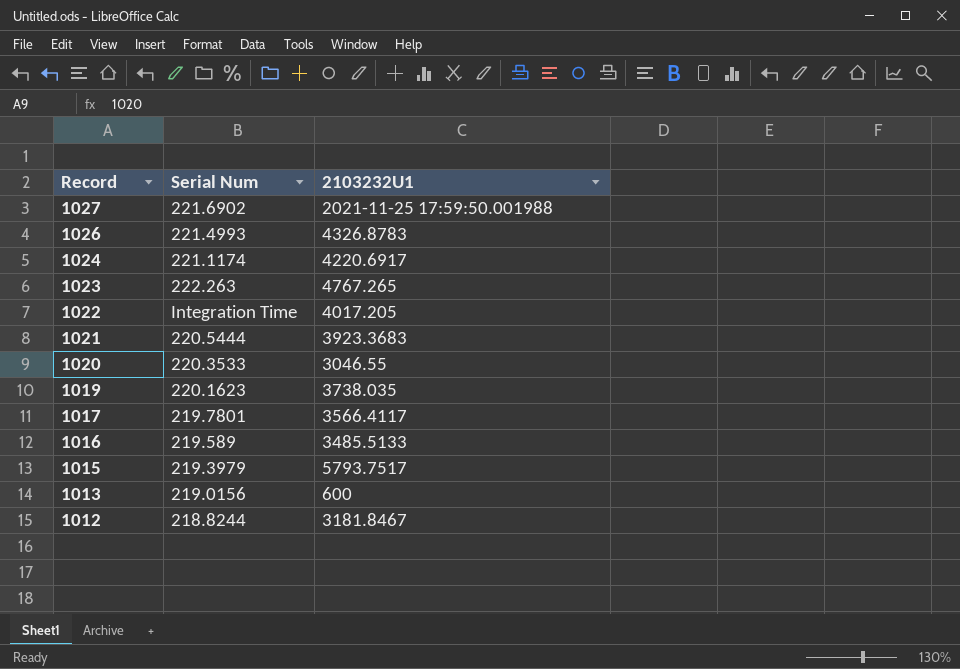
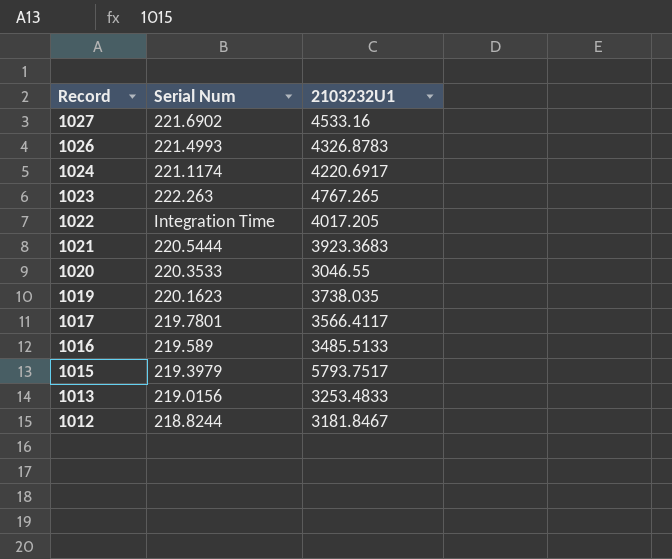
1027 | 2103232U1: 2021-11-25 17:59:50.001988 -> 4533.16
1013 | 2103232U1: 600 -> 3253.4833

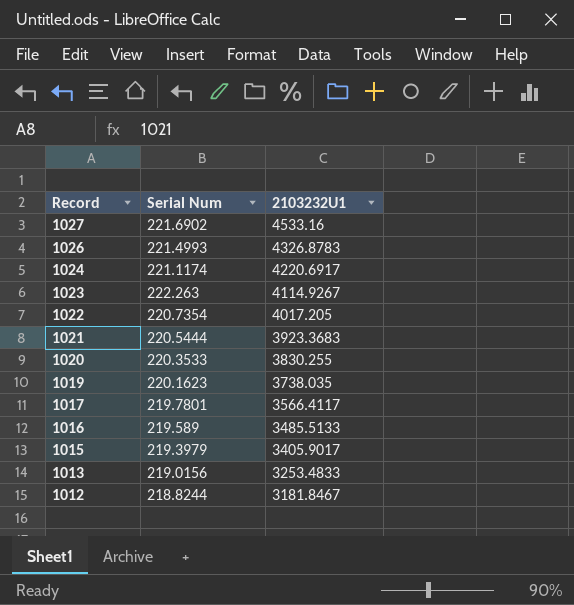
1023 | 2103232U1: 4767.265 -> 4114.9267
1022 | Serial Num: Integration Time -> 220.7354
1020 | 2103232U1: 3046.55 -> 3830.255
1015 | 2103232U1: 5793.7517 -> 3405.9017

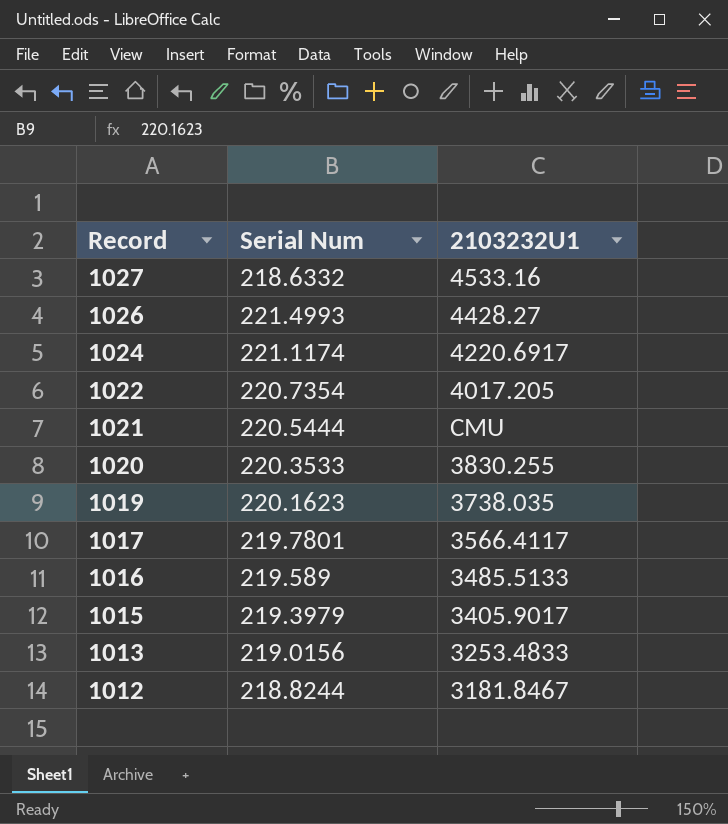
row 1023: 222.263 | 4114.9267 -> none
1027 | Serial Num: 221.6902 -> 218.6332
1026 | 2103232U1: 4326.8783 -> 4428.27
1021 | 2103232U1: 3923.3683 -> CMU

